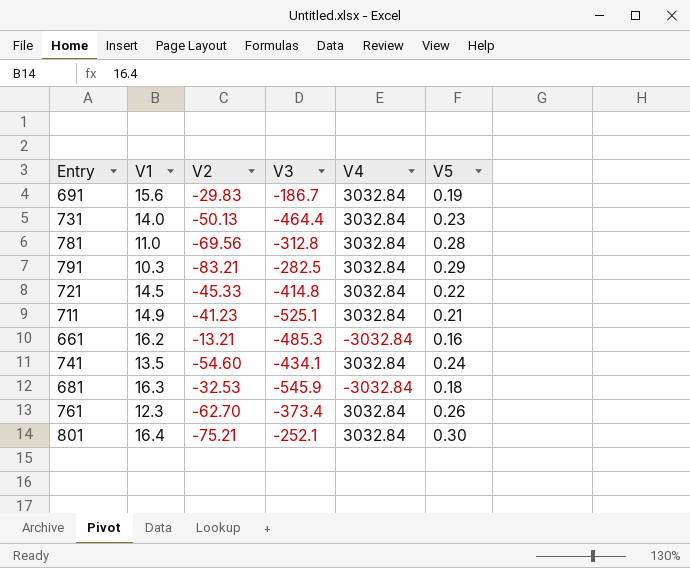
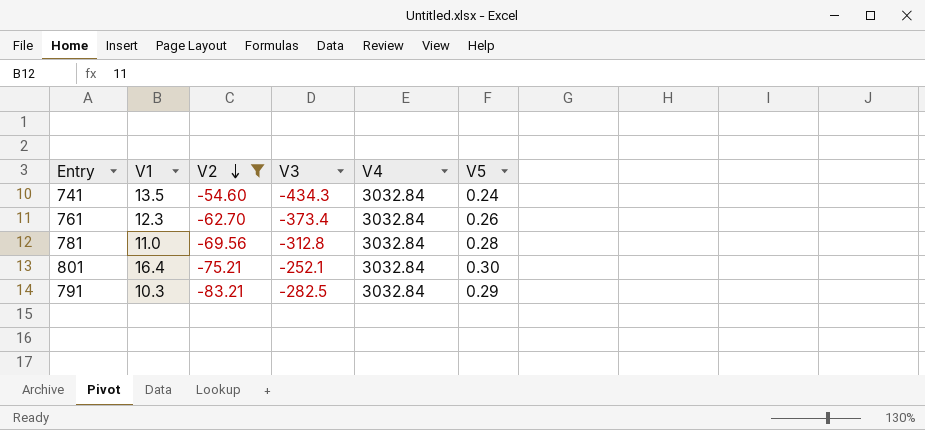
filter: none -> V2 <= -54.60
row order: none -> V2 descending
741 | V3: -434.1 -> -434.3

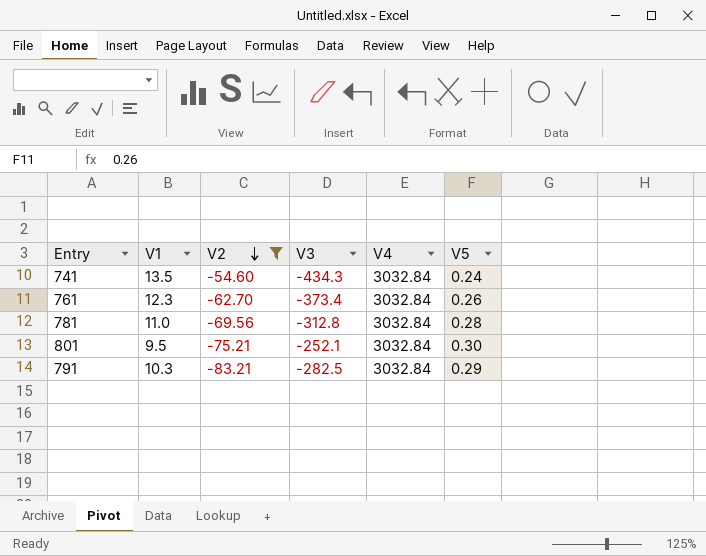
801 | V1: 16.4 -> 9.5

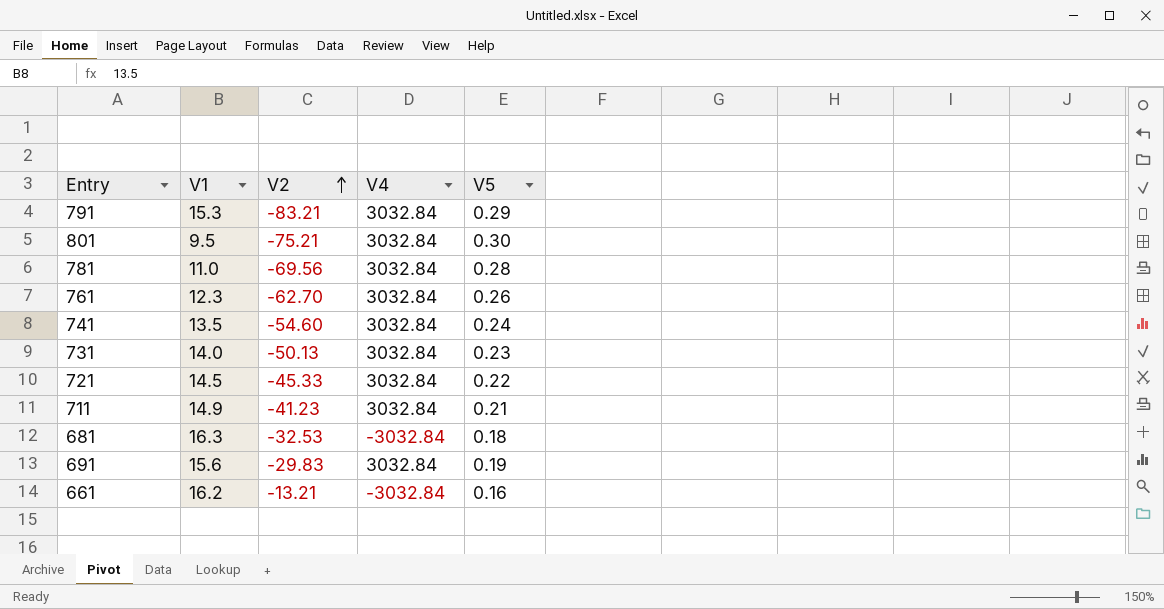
filter: V2 <= -54.60 -> none
row order: V2 descending -> V2 ascending
column V3 | position: 4 -> none
791 | V1: 10.3 -> 15.3

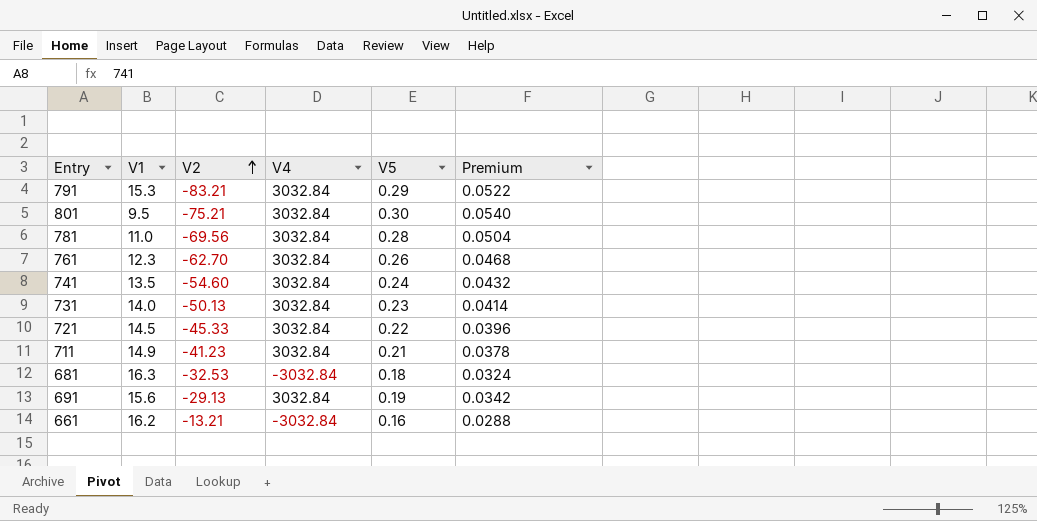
column Premium | formula: none -> [V5] * 0.18
691 | V2: -29.83 -> -29.13

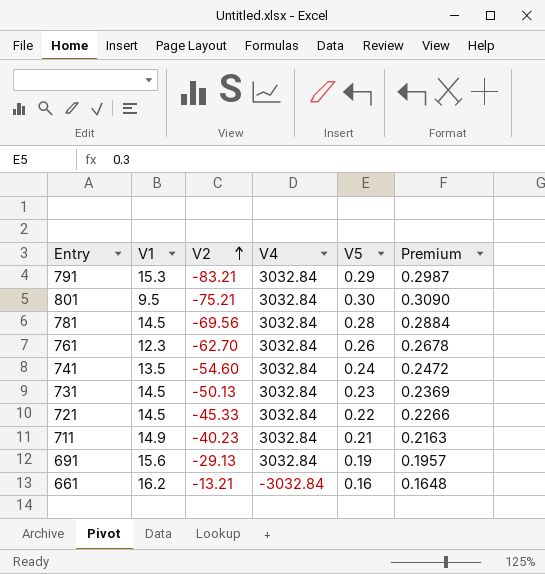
column Premium | formula: [V5] * 0.18 -> [V5] * 1.03
row 681: 16.3 | -32.53 | -3032.84 | 0.18 | 0.0324 -> none
781 | V1: 11.0 -> 14.5
731 | V1: 14.0 -> 14.5
711 | V2: -41.23 -> -40.23

